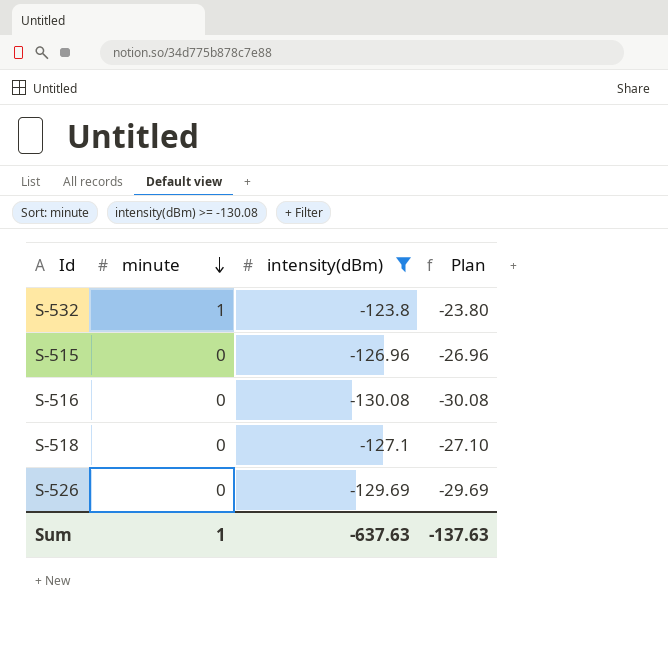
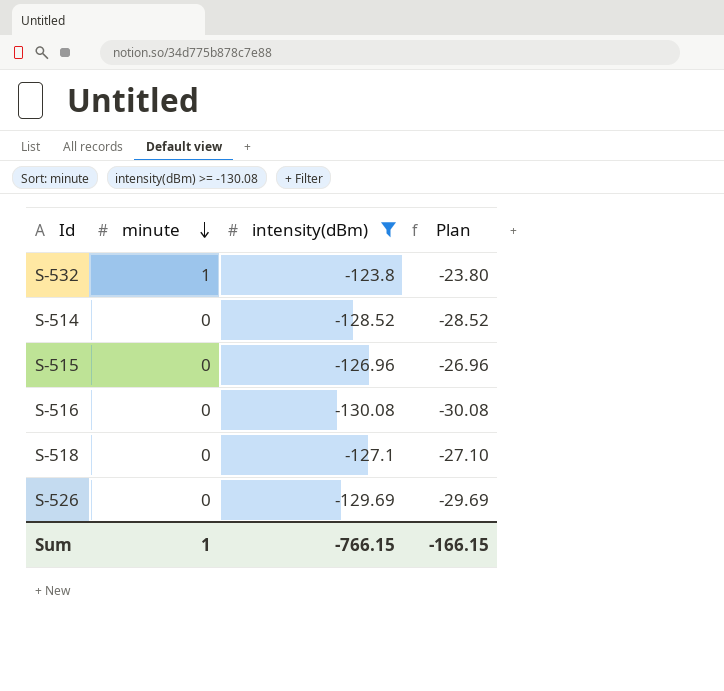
row S-514: none -> 0 | -128.52 | -28.52
Sum | intensity(dBm): -637.63 -> -766.15
Sum | Plan: -137.63 -> -166.15

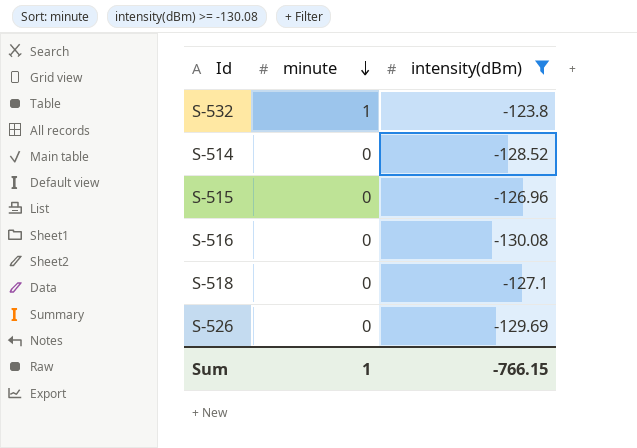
column Plan | formula: [intensity(dBm)] + 100 -> none

